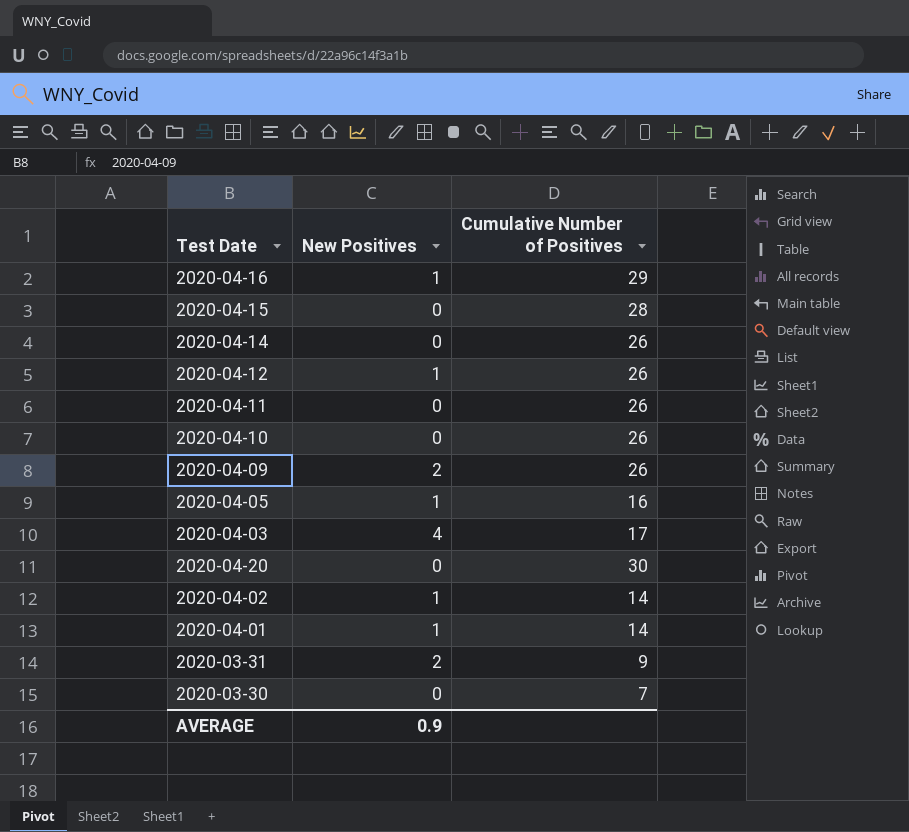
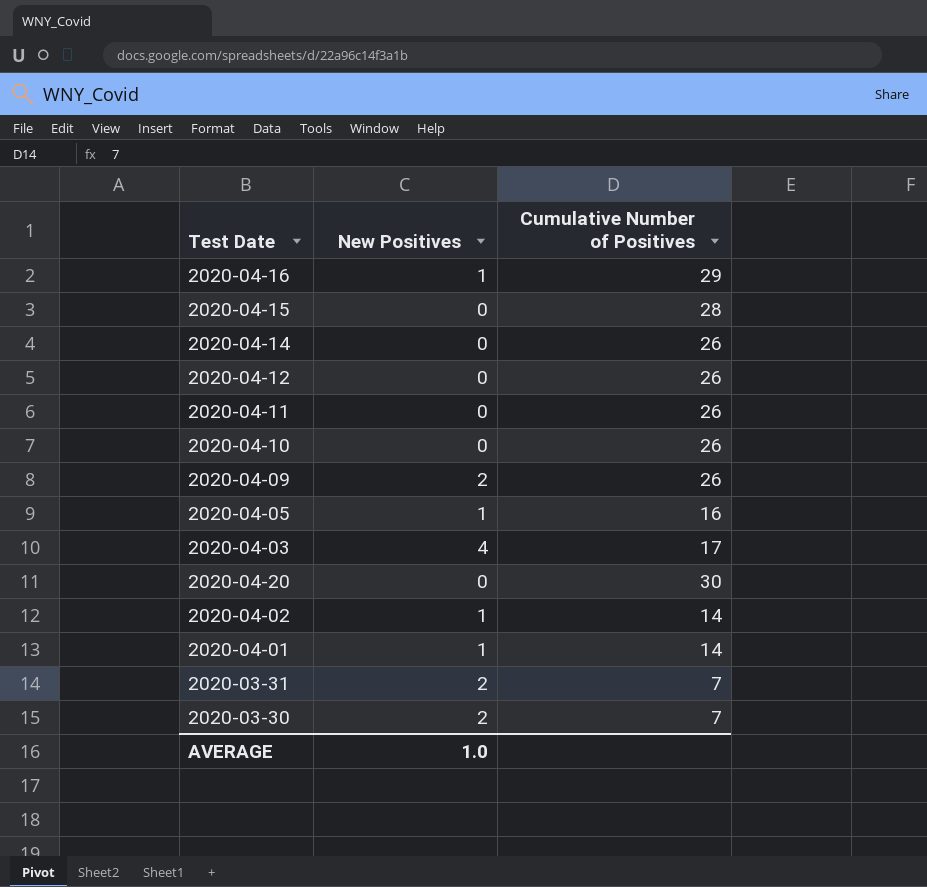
2020-04-12 | New Positives: 1 -> 0
2020-03-31 | Cumulative Number of Positives: 9 -> 7
2020-03-30 | New Positives: 0 -> 2
AVERAGE | New Positives: 0.9 -> 1.0

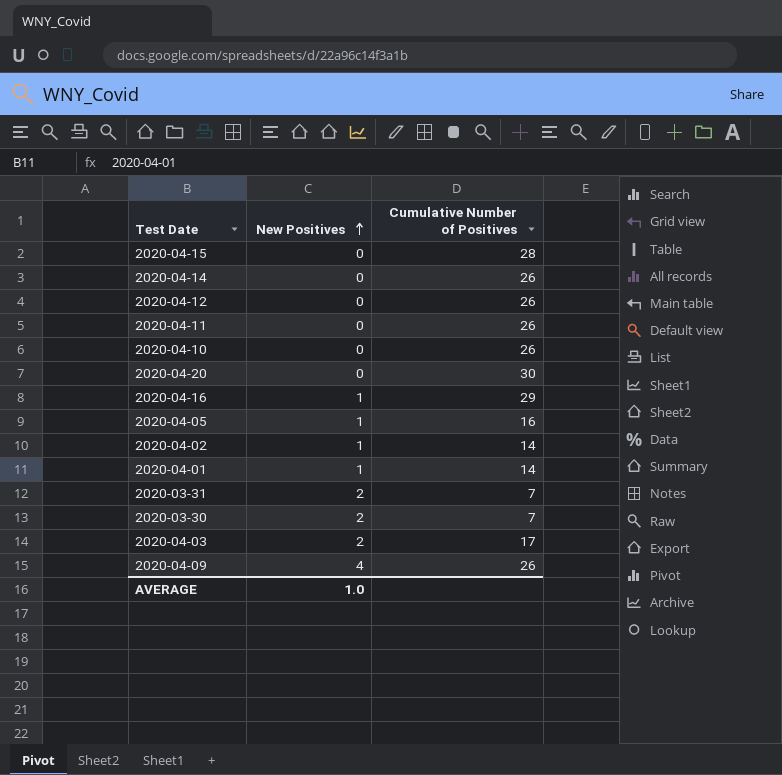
row order: none -> New Positives ascending
2020-04-03 | New Positives: 4 -> 2
2020-04-09 | New Positives: 2 -> 4

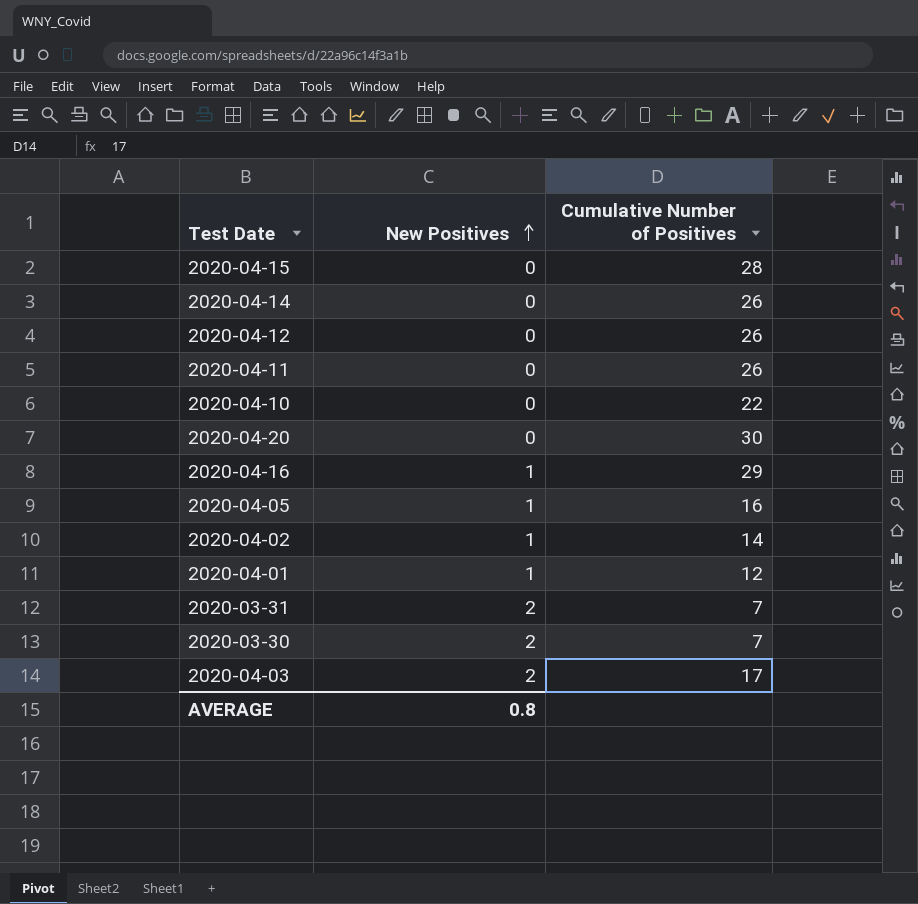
row 2020-04-09: 4 | 26 -> none
2020-04-10 | Cumulative Number of Positives: 26 -> 22
2020-04-01 | Cumulative Number of Positives: 14 -> 12
AVERAGE | New Positives: 1.0 -> 0.8

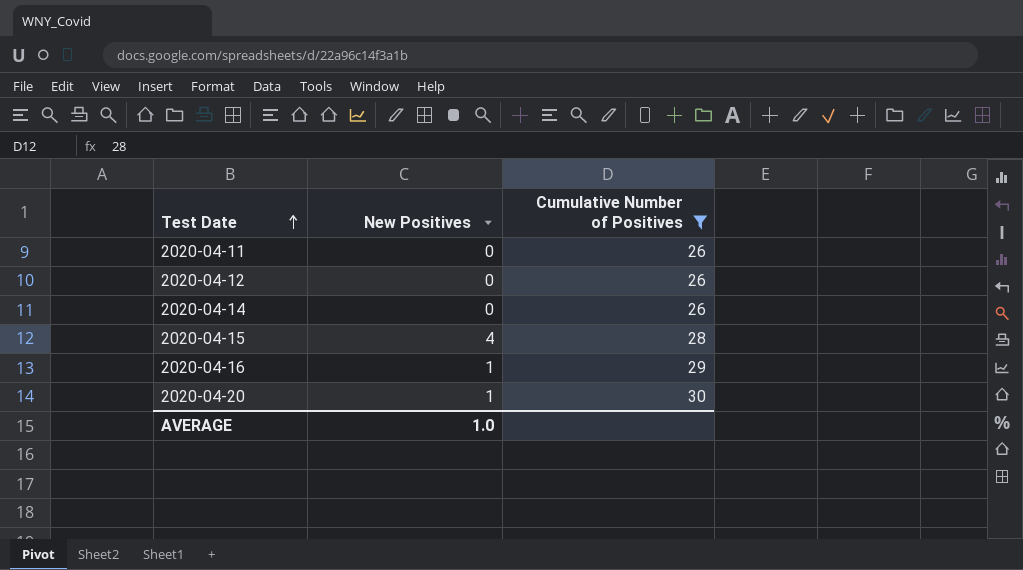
filter: none -> Cumulative Number of Positives >= 26
row order: New Positives ascending -> Test Date ascending
2020-04-15 | New Positives: 0 -> 4
2020-04-20 | New Positives: 0 -> 1
AVERAGE | New Positives: 0.8 -> 1.0

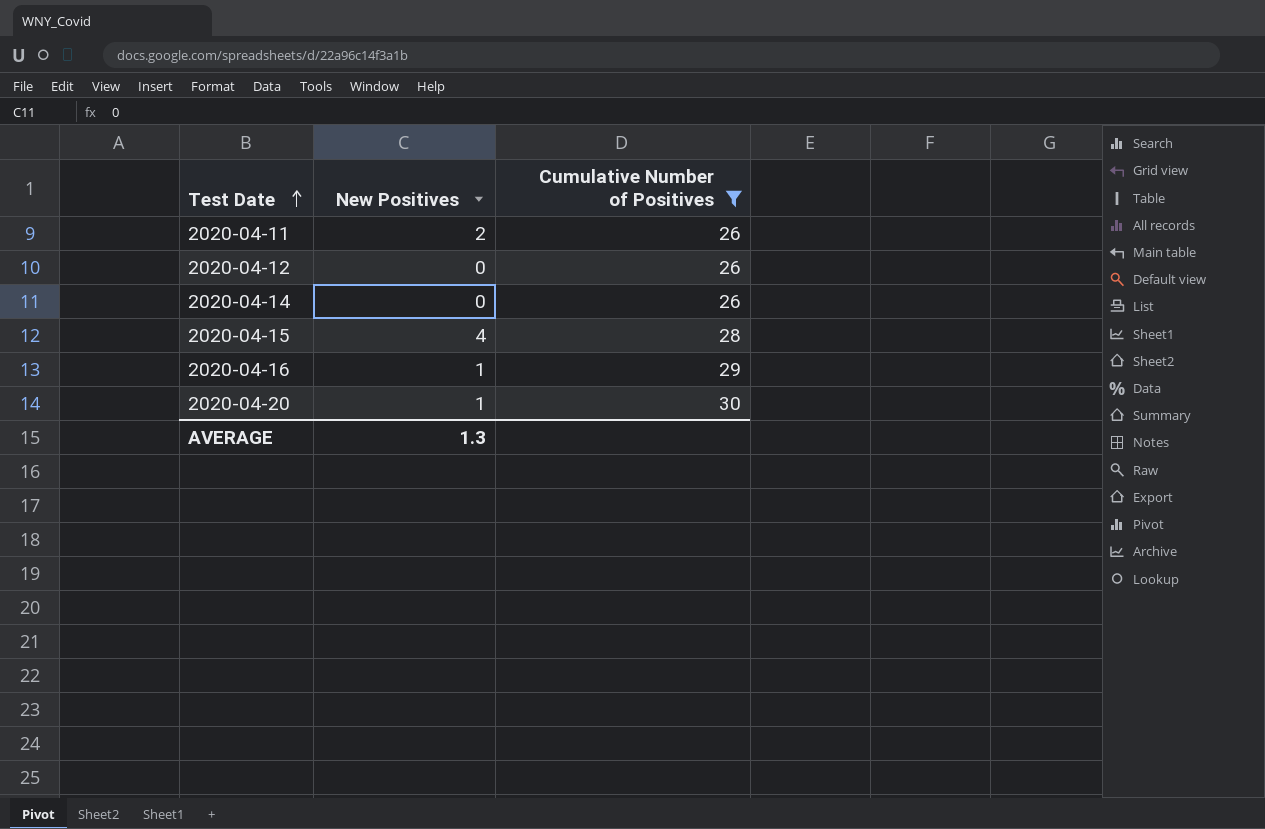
2020-04-11 | New Positives: 0 -> 2
AVERAGE | New Positives: 1.0 -> 1.3

